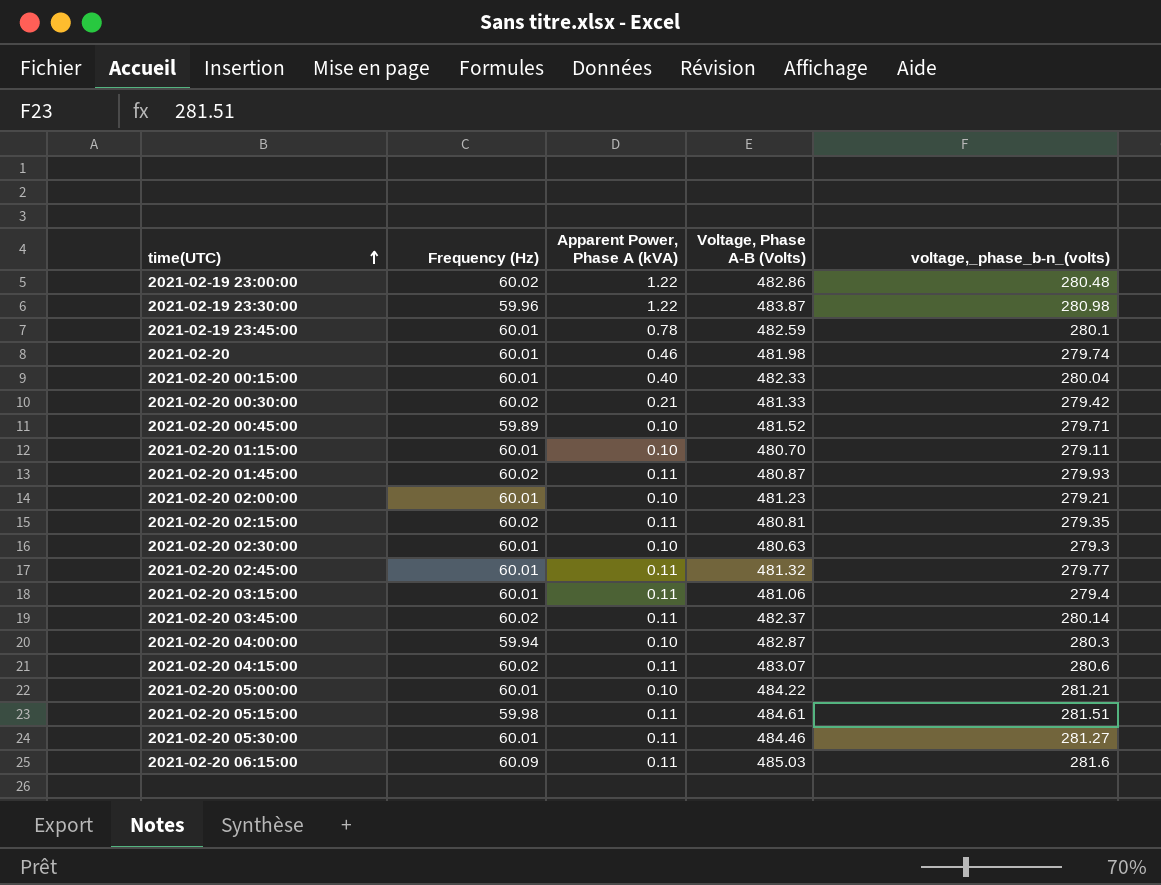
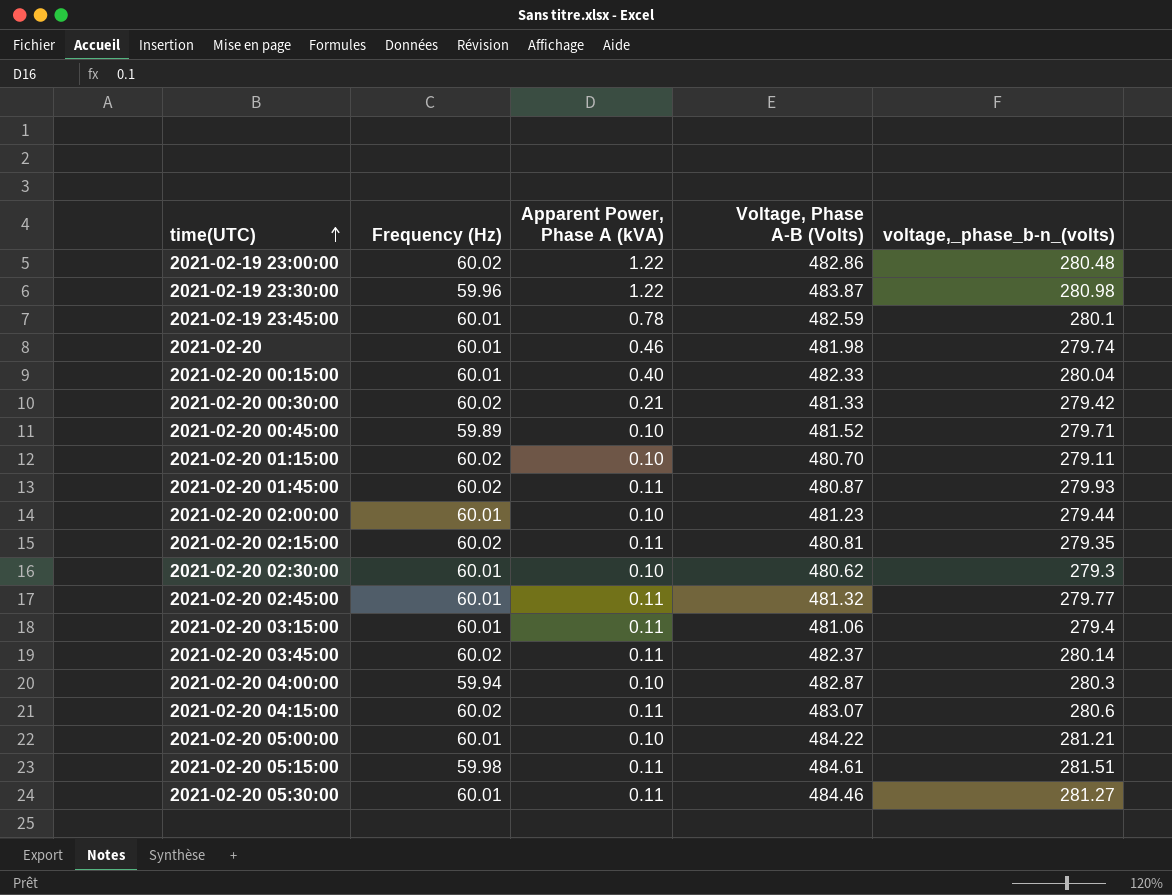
row 2021-02-20 06:15:00: 60.09 | 0.11 | 485.03 | 281.6 -> none
2021-02-20 01:15:00 | Frequency (Hz): 60.01 -> 60.02
2021-02-20 02:00:00 | voltage,_phase_b-n_(volts): 279.21 -> 279.44
2021-02-20 02:30:00 | Voltage, Phase A-B (Volts): 480.63 -> 480.62

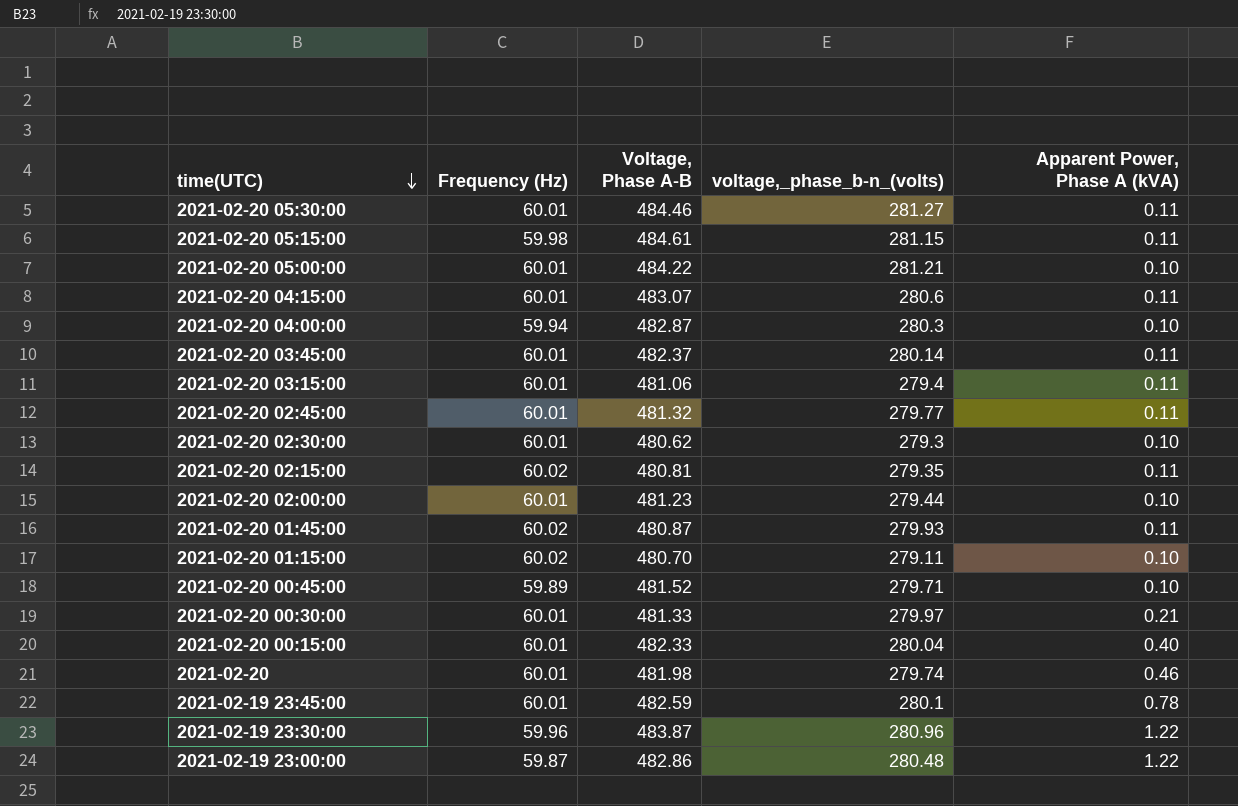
row order: time(UTC) ascending -> time(UTC) descending
column name: Voltage, Phase A-B (Volts) -> Voltage, Phase A-B
column Apparent Power, Phase A (kVA) | position: 3 -> 5
2021-02-20 05:15:00 | voltage,_phase_b-n_(volts): 281.51 -> 281.15
2021-02-20 04:15:00 | Frequency (Hz): 60.02 -> 60.01
2021-02-20 03:45:00 | Frequency (Hz): 60.02 -> 60.01
2021-02-20 00:30:00 | Frequency (Hz): 60.02 -> 60.01
2021-02-20 00:30:00 | voltage,_phase_b-n_(volts): 279.42 -> 279.97
2021-02-19 23:30:00 | voltage,_phase_b-n_(volts): 280.98 -> 280.96
2021-02-19 23:00:00 | Frequency (Hz): 60.02 -> 59.87

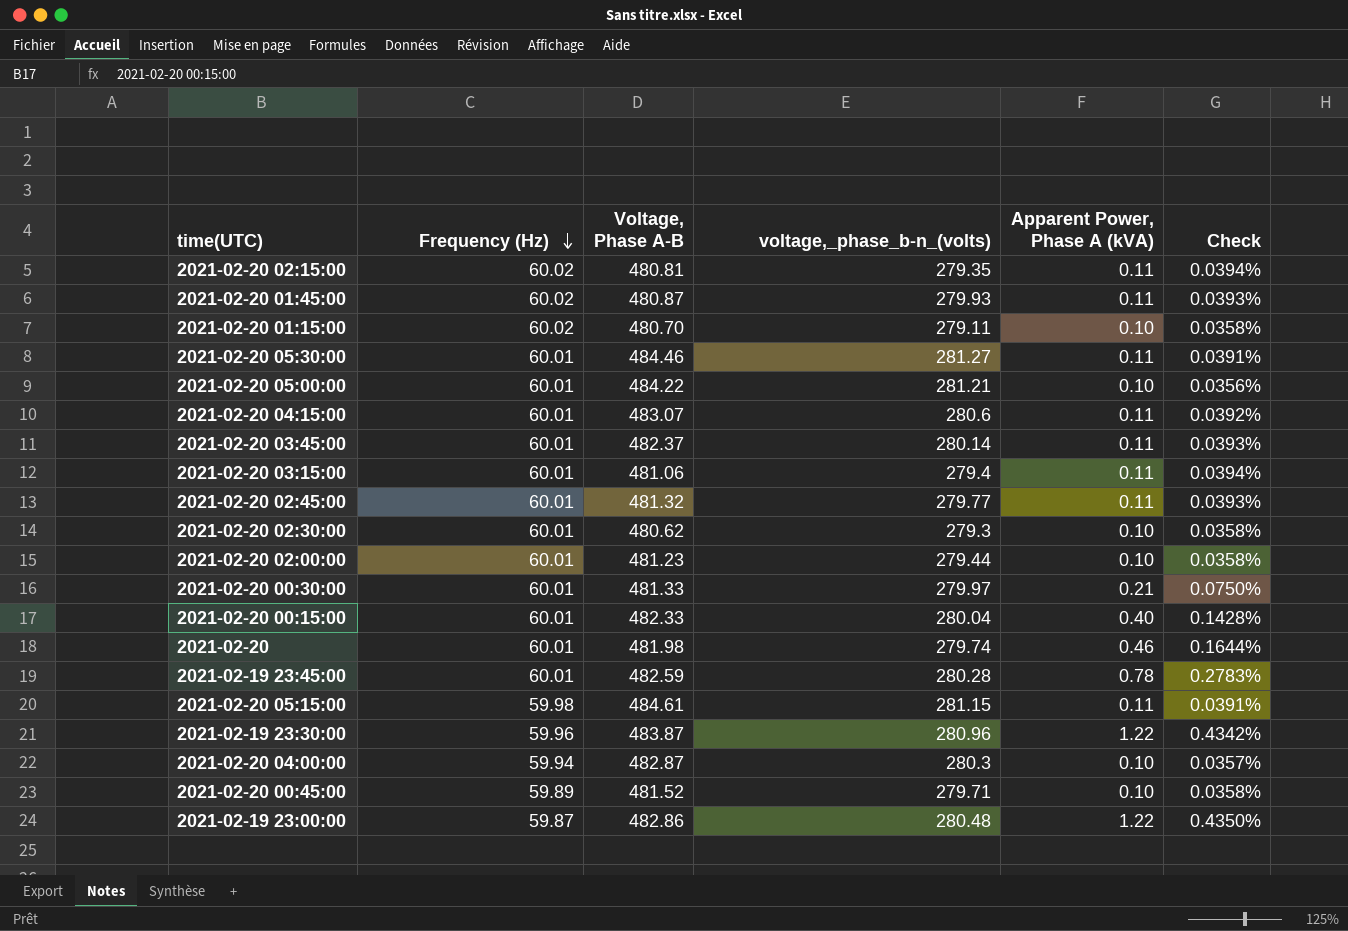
row order: time(UTC) descending -> Frequency (Hz) descending
column Check | formula: none -> [Apparent Power, Phase A (kVA)] / [voltage,_phase_b-n_(volts)]
2021-02-19 23:45:00 | voltage,_phase_b-n_(volts): 280.1 -> 280.28

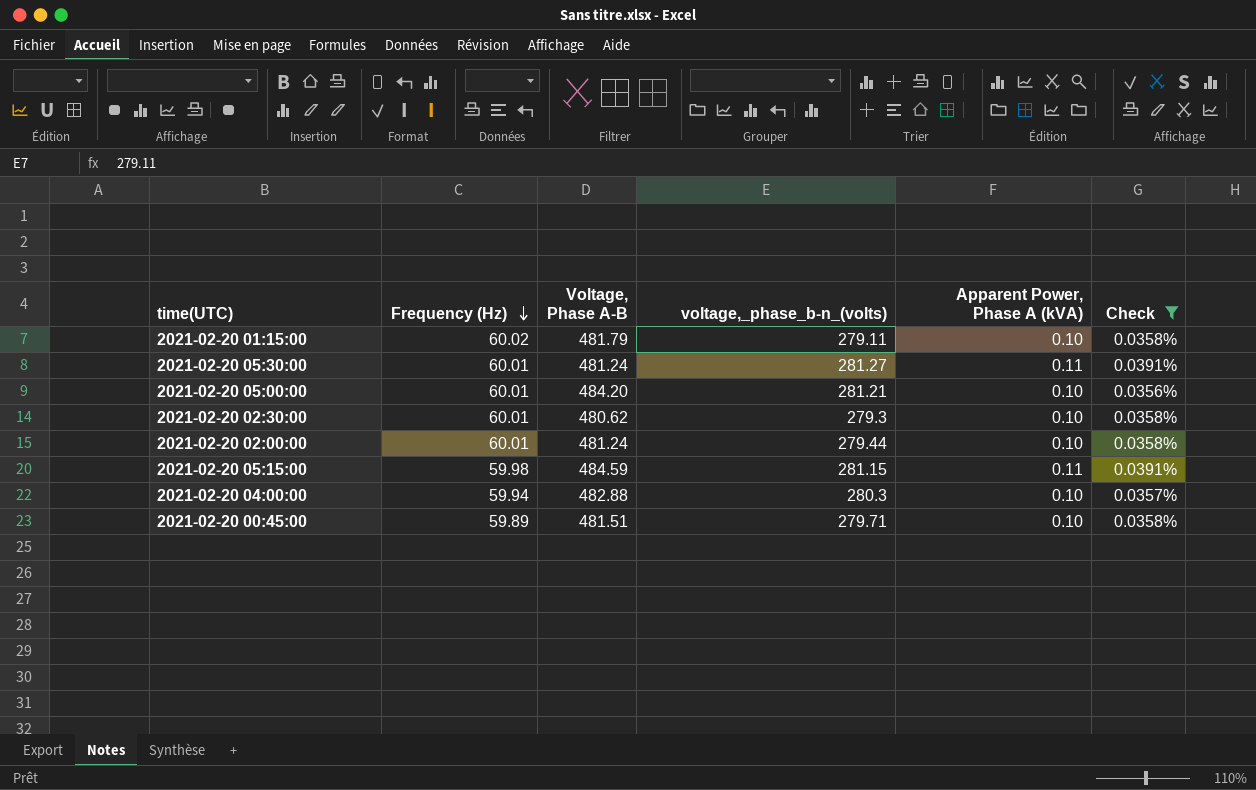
filter: none -> Check <= 0.0391%
2021-02-20 01:15:00 | Voltage, Phase A-B: 480.70 -> 481.79
2021-02-20 05:30:00 | Voltage, Phase A-B: 484.46 -> 481.24
2021-02-20 05:00:00 | Voltage, Phase A-B: 484.22 -> 484.20
2021-02-20 02:00:00 | Voltage, Phase A-B: 481.23 -> 481.24
2021-02-20 05:15:00 | Voltage, Phase A-B: 484.61 -> 484.59
2021-02-20 04:00:00 | Voltage, Phase A-B: 482.87 -> 482.88
2021-02-20 00:45:00 | Voltage, Phase A-B: 481.52 -> 481.51

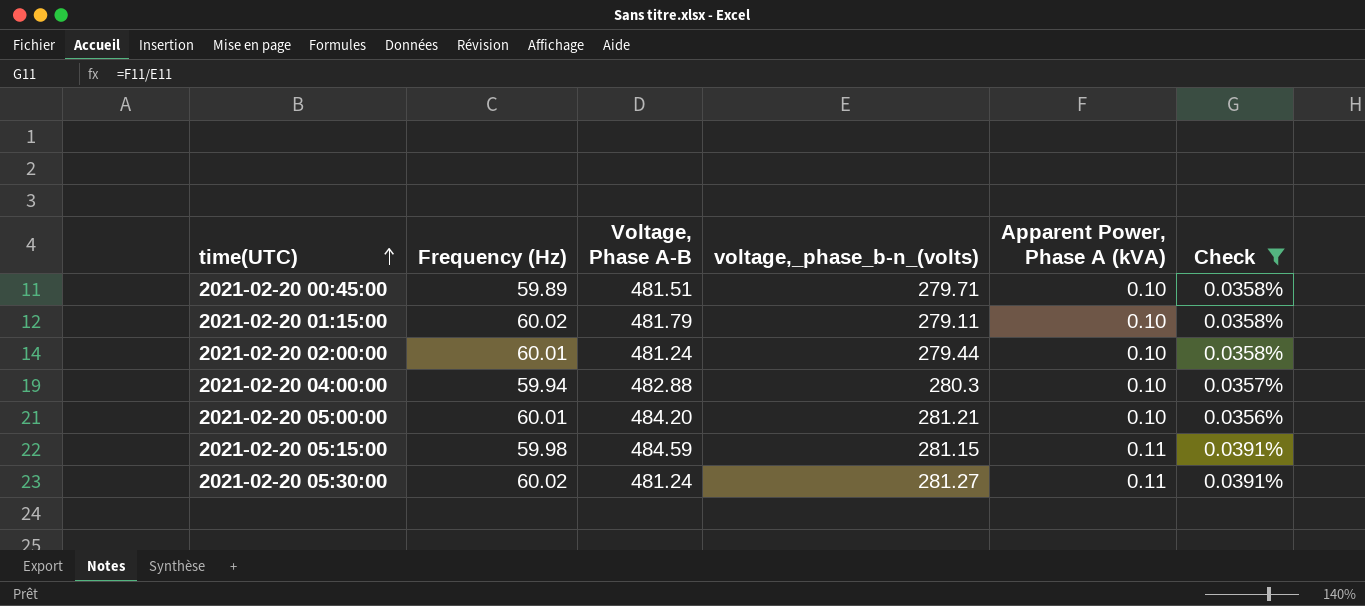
row order: Frequency (Hz) descending -> time(UTC) ascending
row 2021-02-20 02:30:00: 60.01 | 480.62 | 279.3 | 0.10 | 0.0358% -> none
2021-02-20 05:30:00 | Frequency (Hz): 60.01 -> 60.02

